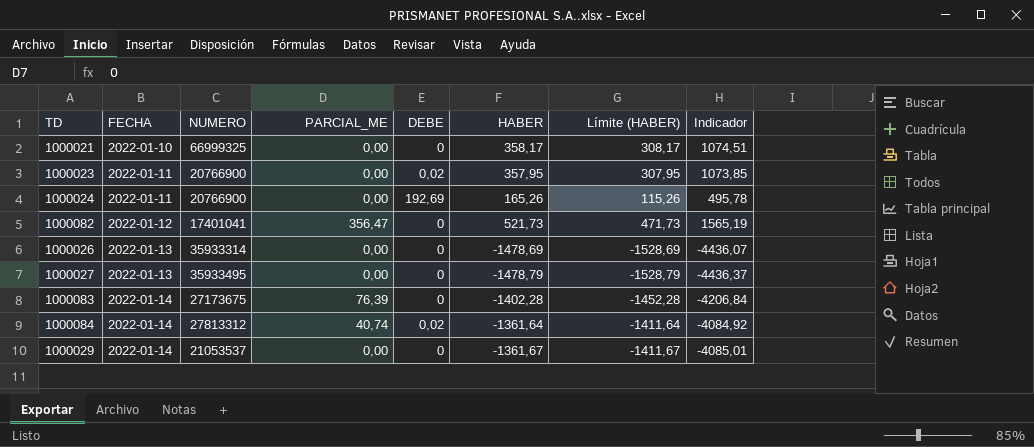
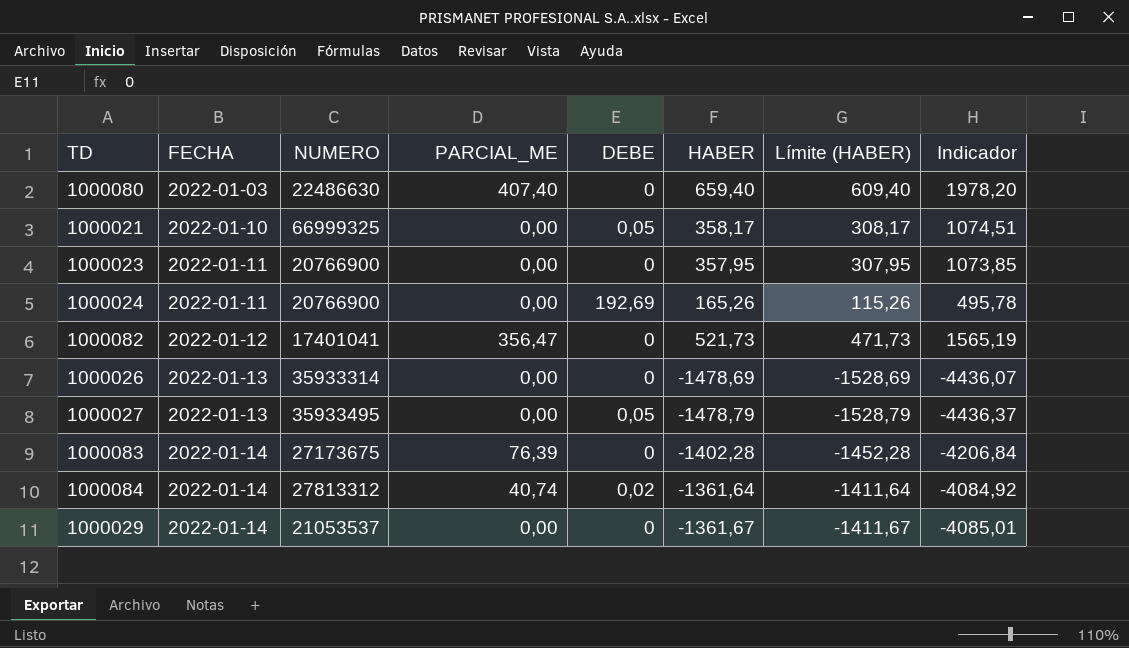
row 1000080: none -> 2022-01-03 | 22486630 | 407,40 | 0 | 659,40 | 609,40 | 1978,20
1000021 | DEBE: 0 -> 0,05
1000023 | DEBE: 0,02 -> 0
1000027 | DEBE: 0 -> 0,05

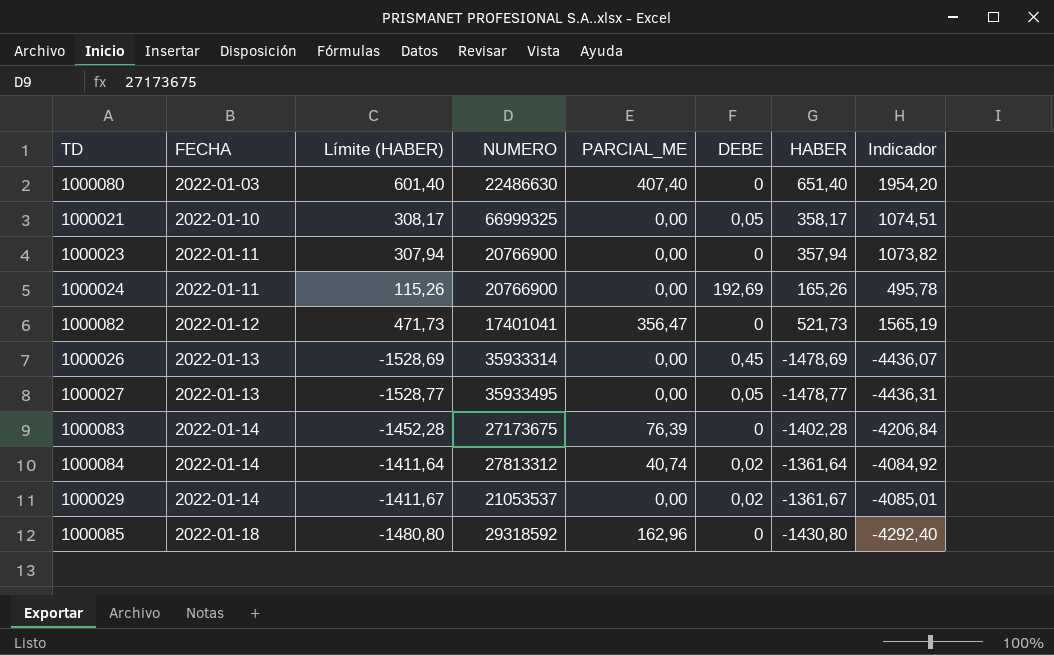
column Límite (HABER) | position: 7 -> 3
1000080 | Límite (HABER): 609,40 -> 601,40
1000080 | HABER: 659,40 -> 651,40
1000080 | Indicador: 1978,20 -> 1954,20
1000023 | Límite (HABER): 307,95 -> 307,94
1000023 | HABER: 357,95 -> 357,94
1000023 | Indicador: 1073,85 -> 1073,82
1000026 | DEBE: 0 -> 0,45
1000027 | Límite (HABER): -1528,79 -> -1528,77
1000027 | HABER: -1478,79 -> -1478,77
1000027 | Indicador: -4436,37 -> -4436,31
1000029 | DEBE: 0 -> 0,02
row 1000085: none -> 2022-01-18 | -1480,80 | 29318592 | 162,96 | 0 | -1430,80 | -4292,40

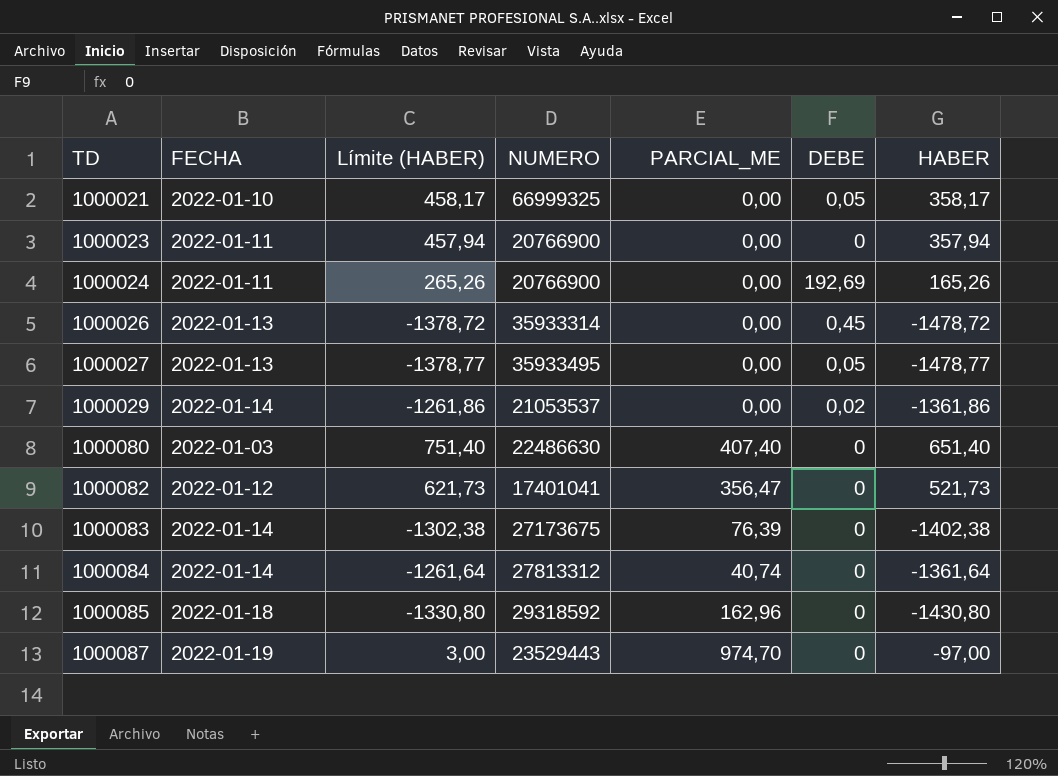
row order: FECHA ascending -> TD ascending
column Indicador | formula: [HABER] * 3 -> none
column Límite (HABER) | formula: [HABER] - 50 -> [HABER] + 100
1000026 | HABER: -1478,69 -> -1478,72
1000029 | HABER: -1361,67 -> -1361,86
1000083 | HABER: -1402,28 -> -1402,38
1000084 | DEBE: 0,02 -> 0
row 1000087: none -> 2022-01-19 | 3,00 | 23529443 | 974,70 | 0 | -97,00

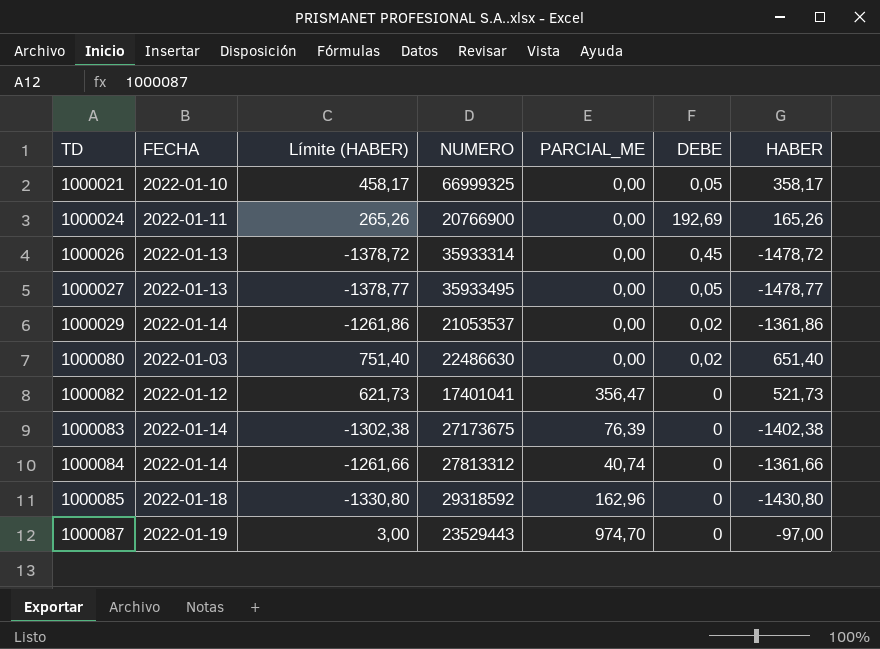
row 1000023: 2022-01-11 | 457,94 | 20766900 | 0,00 | 0 | 357,94 -> none
1000080 | PARCIAL_ME: 407,40 -> 0,00
1000080 | DEBE: 0 -> 0,02
1000084 | Límite (HABER): -1261,64 -> -1261,66
1000084 | HABER: -1361,64 -> -1361,66

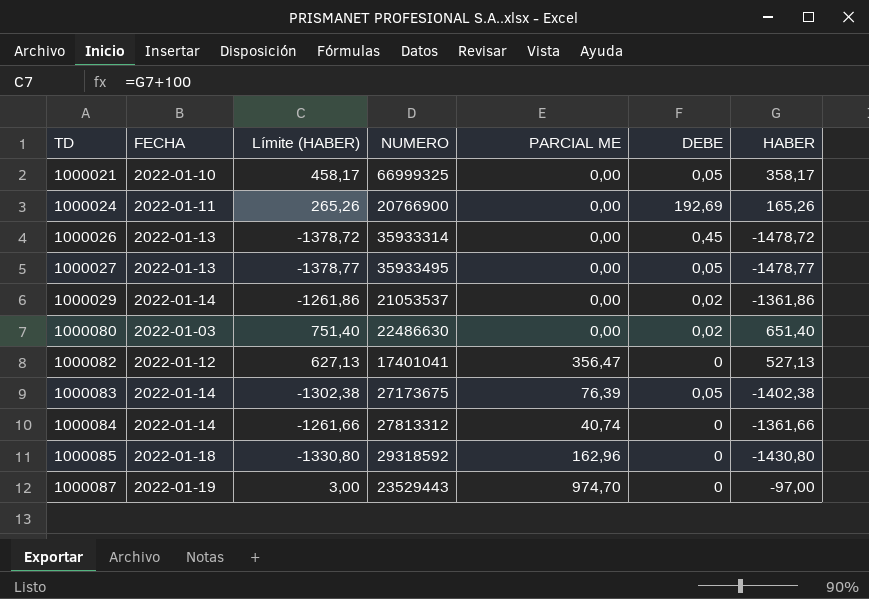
column name: PARCIAL_ME -> PARCIAL ME
1000082 | Límite (HABER): 621,73 -> 627,13
1000082 | HABER: 521,73 -> 527,13
1000083 | DEBE: 0 -> 0,05

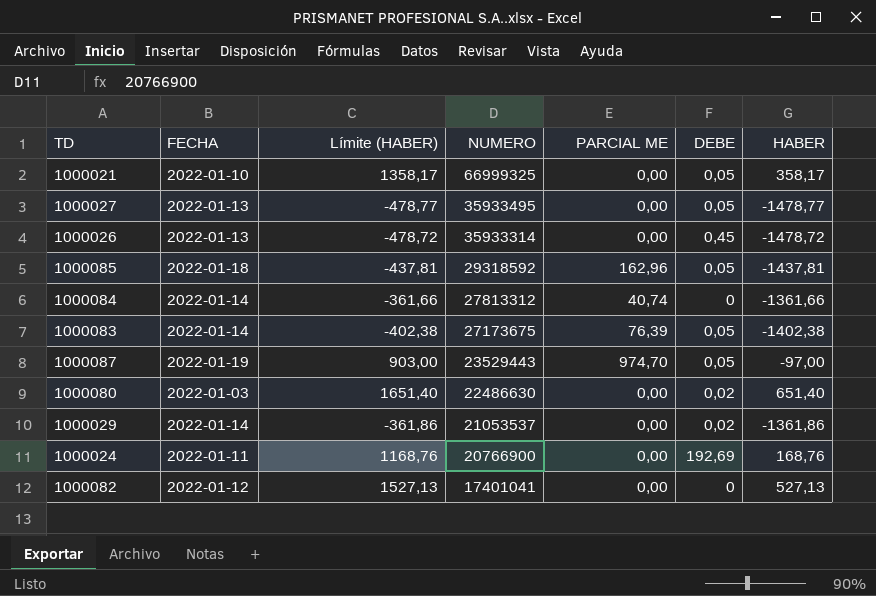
row order: TD ascending -> NUMERO descending
column Límite (HABER) | formula: [HABER] + 100 -> [HABER] + 1000
1000085 | DEBE: 0 -> 0,05
1000085 | HABER: -1430,80 -> -1437,81
1000087 | DEBE: 0 -> 0,05
1000024 | HABER: 165,26 -> 168,76
1000082 | PARCIAL ME: 356,47 -> 0,00

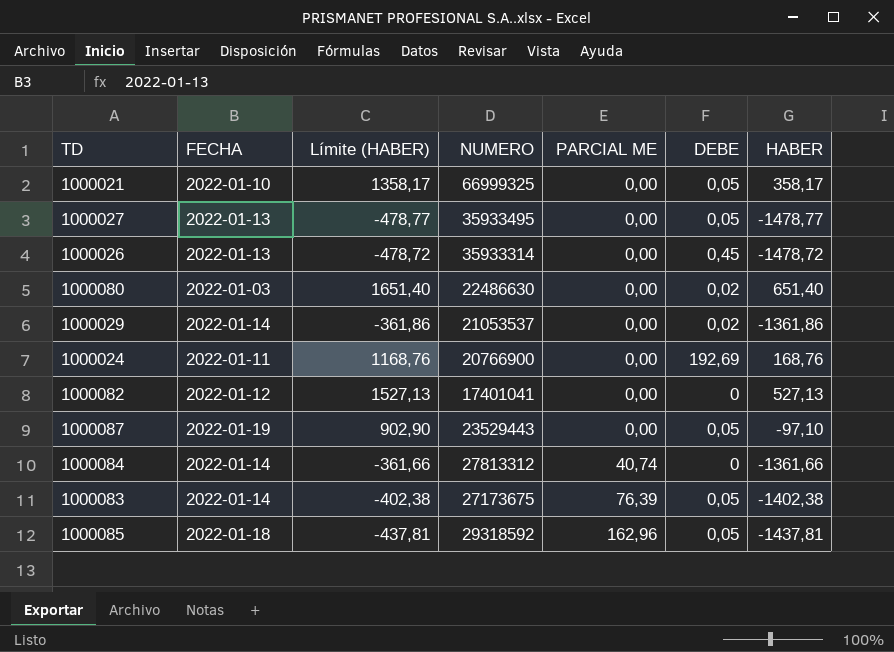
row order: NUMERO descending -> PARCIAL ME ascending
1000087 | Límite (HABER): 903,00 -> 902,90
1000087 | PARCIAL ME: 974,70 -> 0,00
1000087 | HABER: -97,00 -> -97,10

